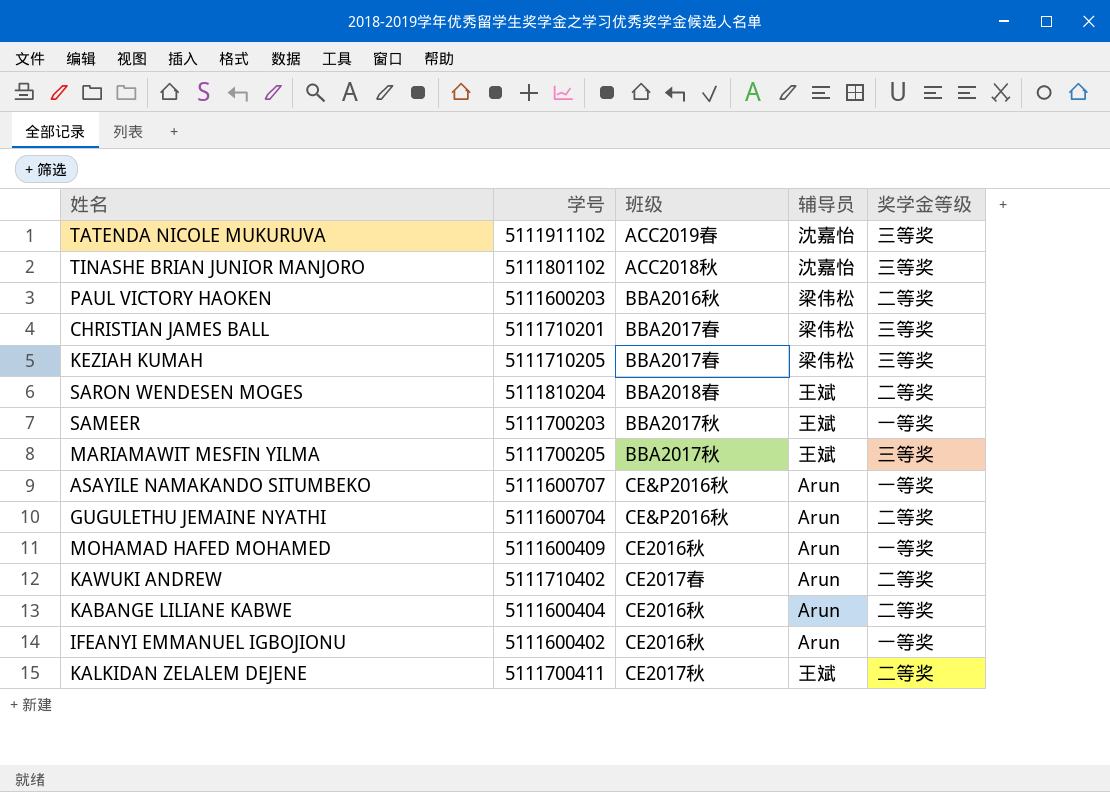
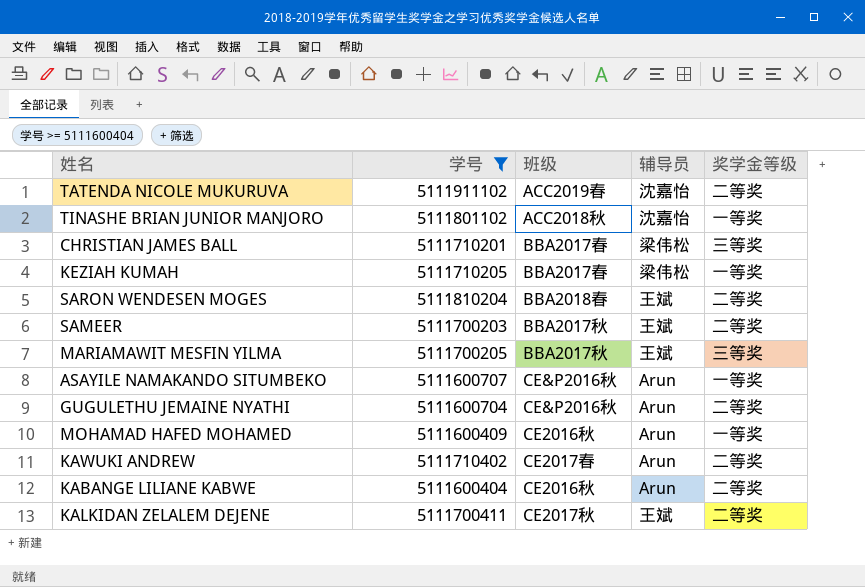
filter: none -> 学号 >= 5111600404
TATENDA NICOLE MUKURUVA | 奖学金等级: 三等奖 -> 二等奖
TINASHE BRIAN JUNIOR MANJORO | 奖学金等级: 三等奖 -> 一等奖
KEZIAH KUMAH | 奖学金等级: 三等奖 -> 一等奖
SAMEER | 奖学金等级: 一等奖 -> 二等奖

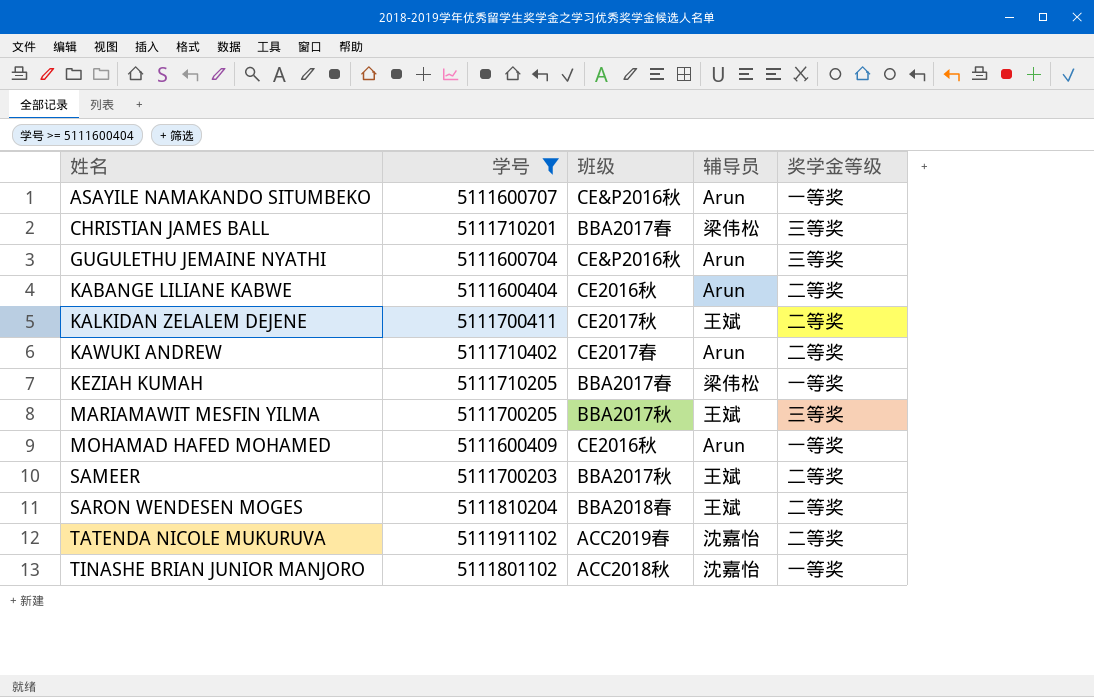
row order: none -> 姓名 ascending
GUGULETHU JEMAINE NYATHI | 奖学金等级: 二等奖 -> 三等奖

